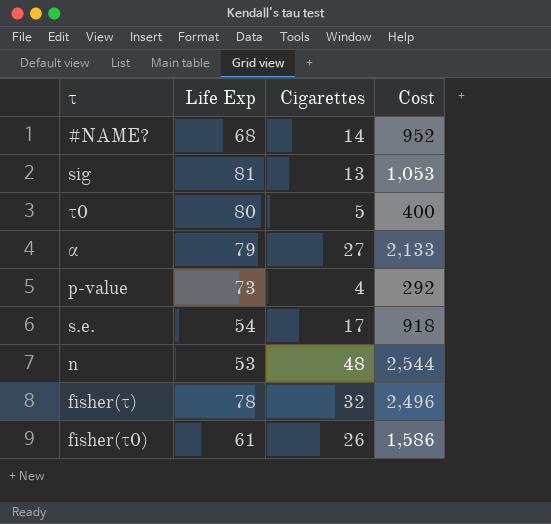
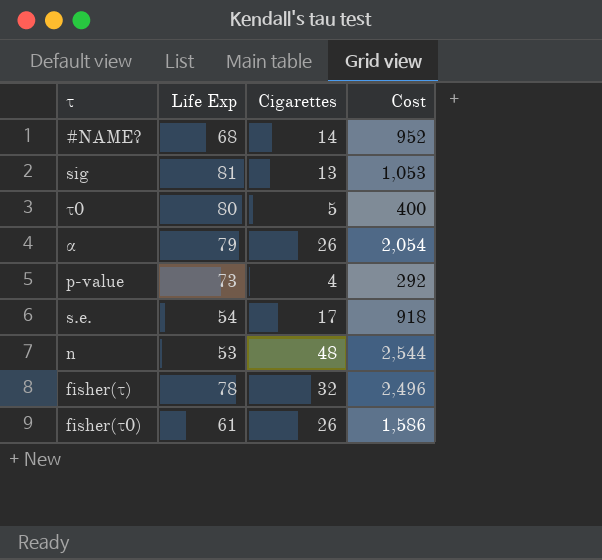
α | Cigarettes: 27 -> 26
α | Cost: 2,133 -> 2,054

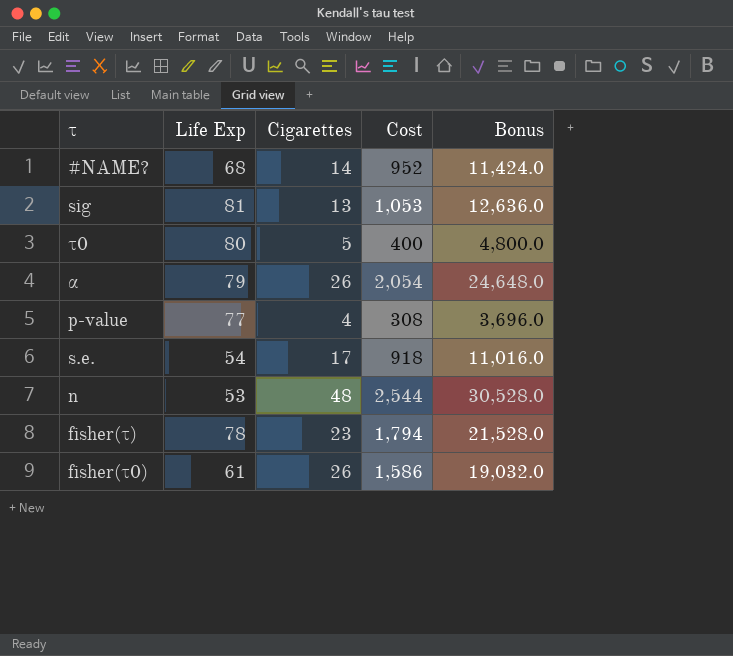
column Bonus | formula: none -> [Cost] * 12
p-value | Life Exp: 73 -> 77
p-value | Cost: 292 -> 308
fisher(τ) | Cigarettes: 32 -> 23
fisher(τ) | Cost: 2,496 -> 1,794

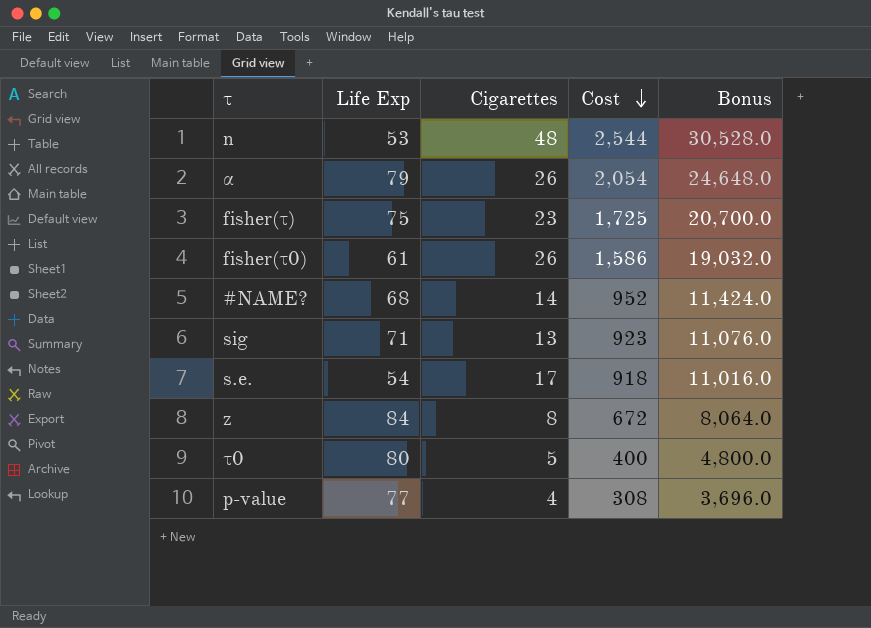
row order: none -> Cost descending
fisher(τ) | Life Exp: 78 -> 75
fisher(τ) | Cost: 1,794 -> 1,725
fisher(τ) | Bonus: 21,528.0 -> 20,700.0
sig | Life Exp: 81 -> 71
sig | Cost: 1,053 -> 923
sig | Bonus: 12,636.0 -> 11,076.0
row z: none -> 84 | 8 | 672 | 8,064.0

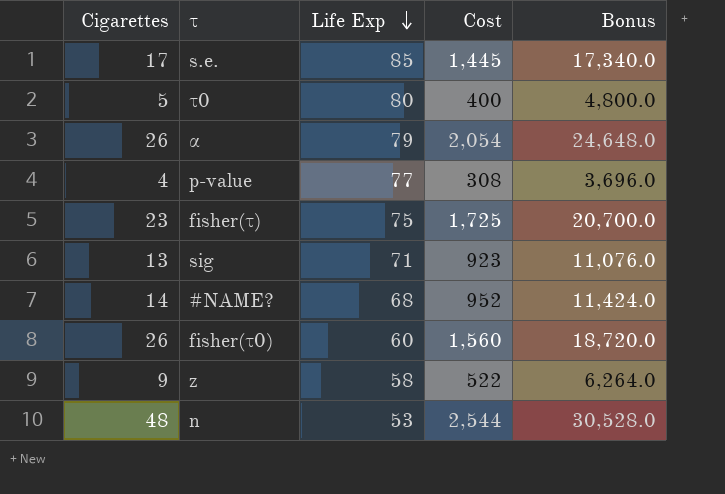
row order: Cost descending -> Life Exp descending
column Cigarettes | position: 3 -> 1
s.e. | Life Exp: 54 -> 85
s.e. | Cost: 918 -> 1,445
s.e. | Bonus: 11,016.0 -> 17,340.0
fisher(τ0) | Life Exp: 61 -> 60
fisher(τ0) | Cost: 1,586 -> 1,560
fisher(τ0) | Bonus: 19,032.0 -> 18,720.0
z | Cigarettes: 8 -> 9
z | Life Exp: 84 -> 58
z | Cost: 672 -> 522
z | Bonus: 8,064.0 -> 6,264.0

